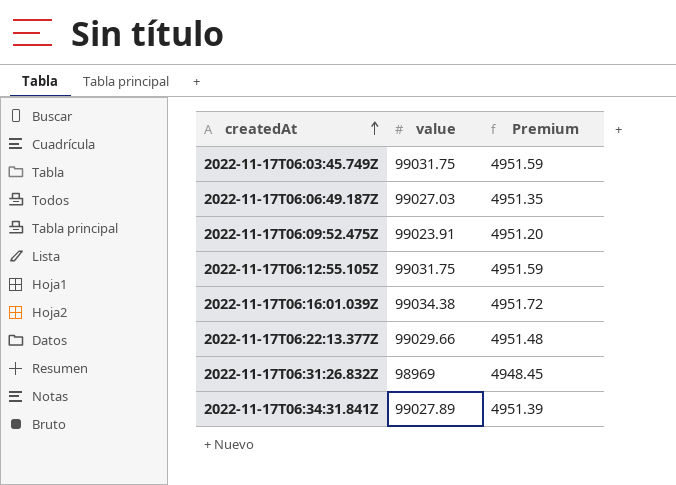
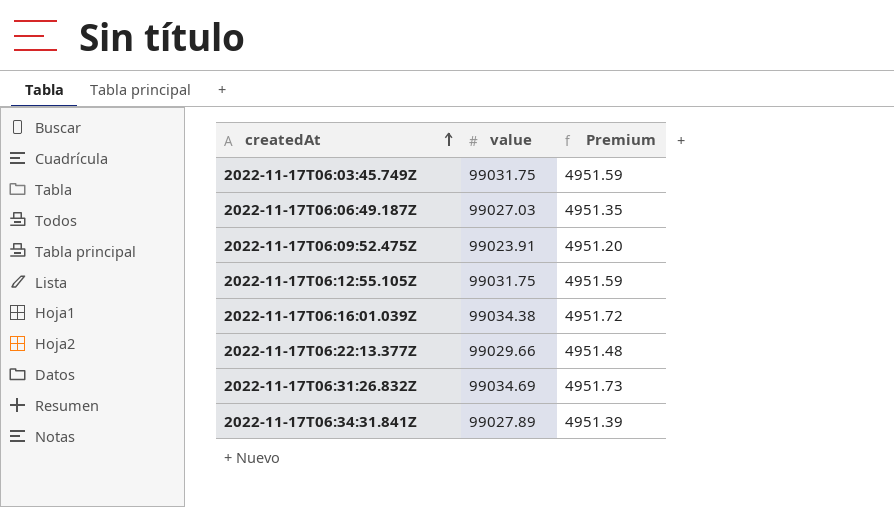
2022-11-17T06:31:26.832Z | value: 98969 -> 99034.69
2022-11-17T06:31:26.832Z | Premium: 4948.45 -> 4951.73

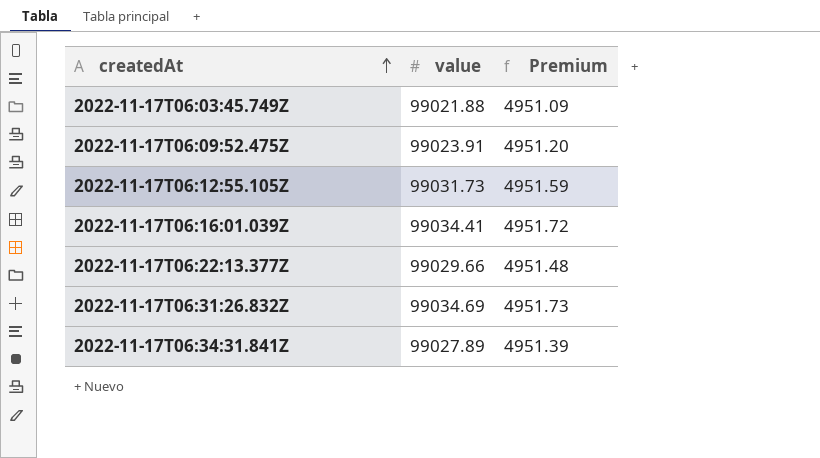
row 2022-11-17T06:06:49.187Z: 99027.03 | 4951.35 -> none
2022-11-17T06:03:45.749Z | value: 99031.75 -> 99021.88
2022-11-17T06:03:45.749Z | Premium: 4951.59 -> 4951.09
2022-11-17T06:12:55.105Z | value: 99031.75 -> 99031.73
2022-11-17T06:16:01.039Z | value: 99034.38 -> 99034.41

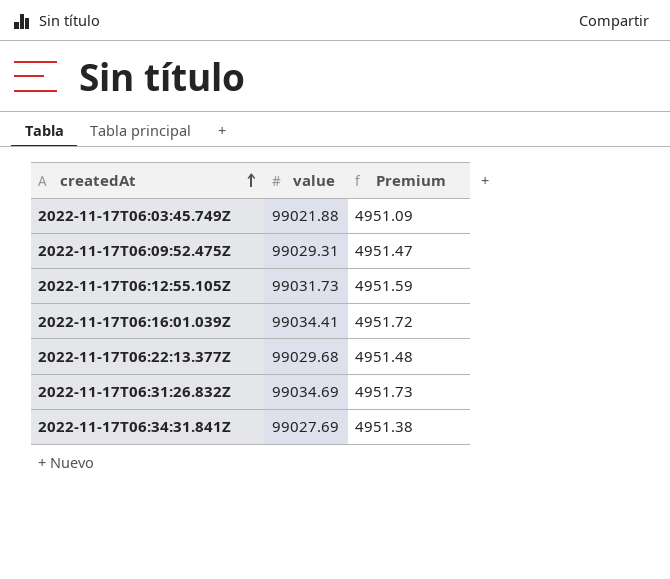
2022-11-17T06:09:52.475Z | value: 99023.91 -> 99029.31
2022-11-17T06:09:52.475Z | Premium: 4951.20 -> 4951.47
2022-11-17T06:22:13.377Z | value: 99029.66 -> 99029.68
2022-11-17T06:34:31.841Z | value: 99027.89 -> 99027.69
2022-11-17T06:34:31.841Z | Premium: 4951.39 -> 4951.38

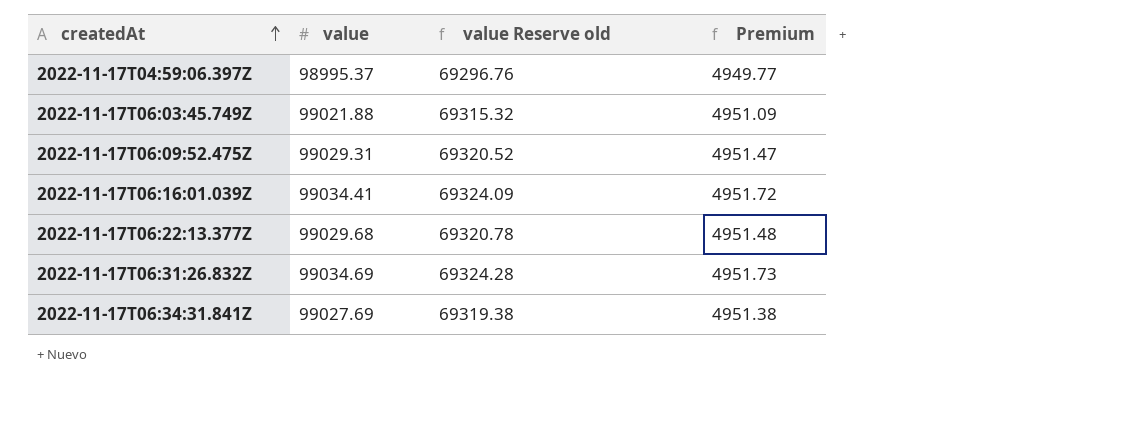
column value Reserve old | formula: none -> [value] * 0.7
row 2022-11-17T06:12:55.105Z: 99031.73 | 4951.59 -> none
row 2022-11-17T04:59:06.397Z: none -> 98995.37 | 69296.76 | 4949.77

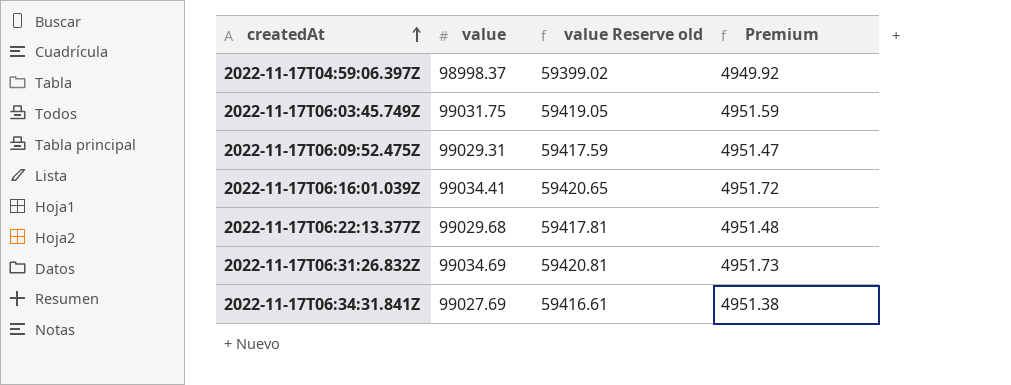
column value Reserve old | formula: [value] * 0.7 -> [value] * 0.6
2022-11-17T04:59:06.397Z | value: 98995.37 -> 98998.37
2022-11-17T04:59:06.397Z | Premium: 4949.77 -> 4949.92
2022-11-17T06:03:45.749Z | value: 99021.88 -> 99031.75
2022-11-17T06:03:45.749Z | Premium: 4951.09 -> 4951.59

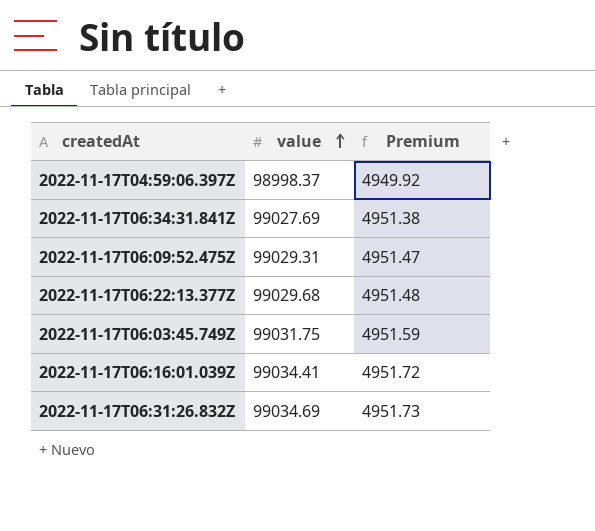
row order: createdAt ascending -> value ascending
column value Reserve old | formula: [value] * 0.6 -> none

